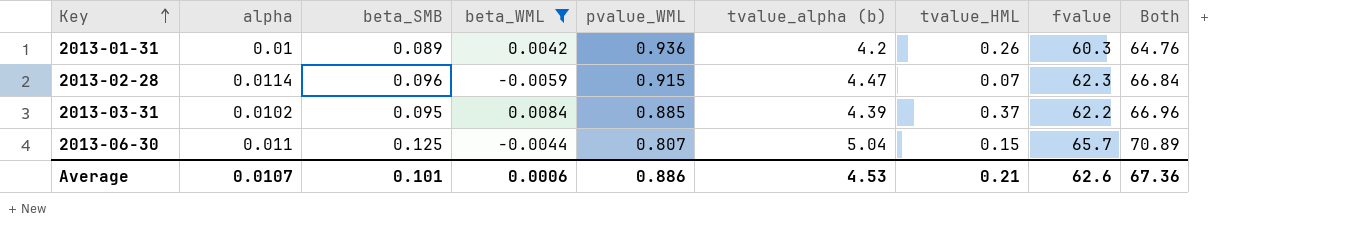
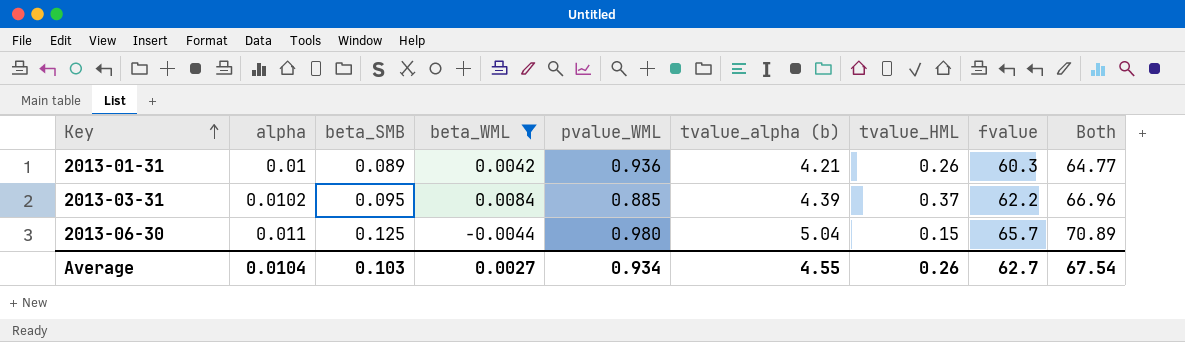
row 2013-02-28: 0.0114 | 0.096 | -0.0059 | 0.915 | 4.47 | 0.07 | 62.3 | 66.84 -> none
2013-01-31 | tvalue_alpha (b): 4.2 -> 4.21
2013-01-31 | Both: 64.76 -> 64.77
2013-06-30 | pvalue_WML: 0.807 -> 0.980
Average | alpha: 0.0107 -> 0.0104
Average | beta_SMB: 0.101 -> 0.103
Average | beta_WML: 0.0006 -> 0.0027
Average | pvalue_WML: 0.886 -> 0.934
Average | tvalue_alpha (b): 4.53 -> 4.55
Average | tvalue_HML: 0.21 -> 0.26
Average | fvalue: 62.6 -> 62.7
Average | Both: 67.36 -> 67.54

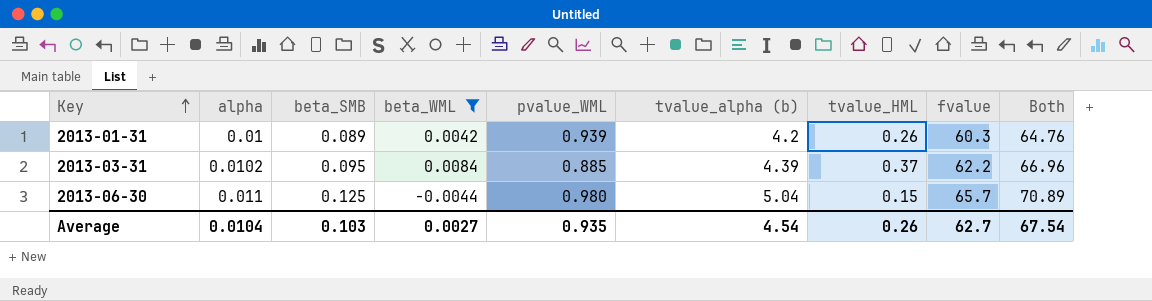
2013-01-31 | pvalue_WML: 0.936 -> 0.939
2013-01-31 | tvalue_alpha (b): 4.21 -> 4.2
2013-01-31 | Both: 64.77 -> 64.76
Average | pvalue_WML: 0.934 -> 0.935
Average | tvalue_alpha (b): 4.55 -> 4.54

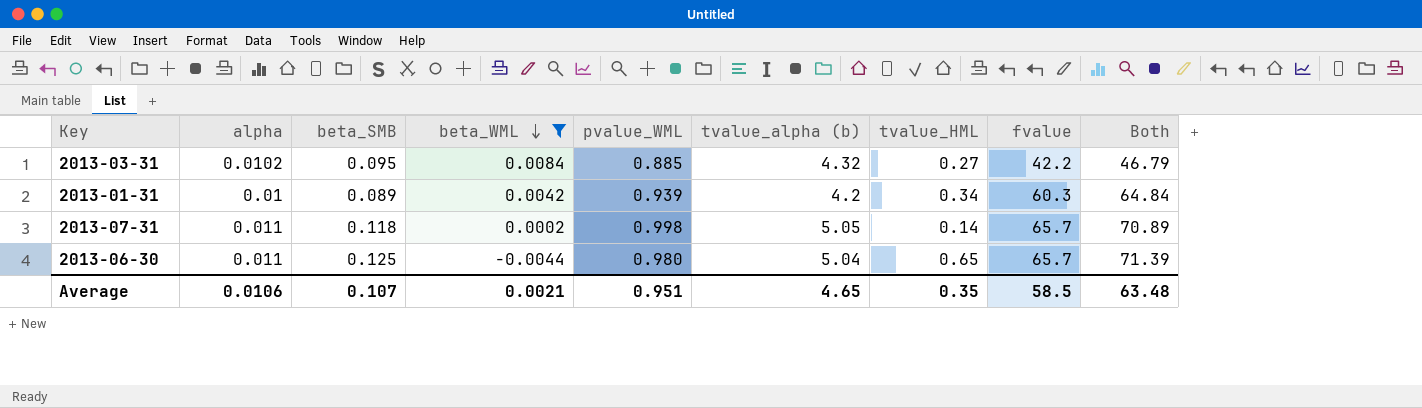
row order: Key ascending -> beta_WML descending
2013-03-31 | tvalue_alpha (b): 4.39 -> 4.32
2013-03-31 | tvalue_HML: 0.37 -> 0.27
2013-03-31 | fvalue: 62.2 -> 42.2
2013-03-31 | Both: 66.96 -> 46.79
2013-01-31 | tvalue_HML: 0.26 -> 0.34
2013-01-31 | Both: 64.76 -> 64.84
row 2013-07-31: none -> 0.011 | 0.118 | 0.0002 | 0.998 | 5.05 | 0.14 | 65.7 | 70.89
2013-06-30 | tvalue_HML: 0.15 -> 0.65
2013-06-30 | Both: 70.89 -> 71.39
Average | alpha: 0.0104 -> 0.0106
Average | beta_SMB: 0.103 -> 0.107
Average | beta_WML: 0.0027 -> 0.0021
Average | pvalue_WML: 0.935 -> 0.951
Average | tvalue_alpha (b): 4.54 -> 4.65
Average | tvalue_HML: 0.26 -> 0.35
Average | fvalue: 62.7 -> 58.5
Average | Both: 67.54 -> 63.48

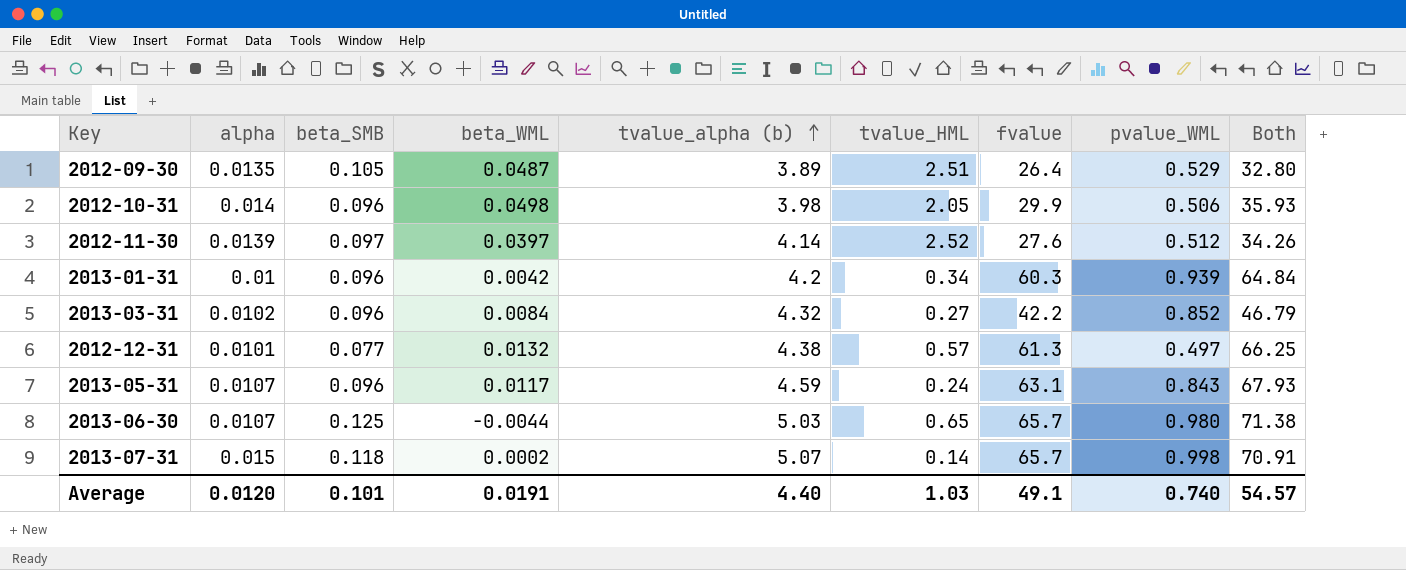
filter: beta_WML <= 0.0084 -> none
row order: beta_WML descending -> tvalue_alpha (b) ascending
column pvalue_WML | position: 5 -> 8
2013-01-31 | beta_SMB: 0.089 -> 0.096
2013-03-31 | beta_SMB: 0.095 -> 0.096
2013-03-31 | pvalue_WML: 0.885 -> 0.852
2013-06-30 | alpha: 0.011 -> 0.0107
2013-06-30 | tvalue_alpha (b): 5.04 -> 5.03
2013-06-30 | Both: 71.39 -> 71.38
2013-07-31 | alpha: 0.011 -> 0.015
2013-07-31 | tvalue_alpha (b): 5.05 -> 5.07
2013-07-31 | Both: 70.89 -> 70.91
Average | alpha: 0.0106 -> 0.0120
Average | beta_SMB: 0.107 -> 0.101
Average | beta_WML: 0.0021 -> 0.0191
Average | tvalue_alpha (b): 4.65 -> 4.40
Average | tvalue_HML: 0.35 -> 1.03
Average | fvalue: 58.5 -> 49.1
Average | pvalue_WML: 0.951 -> 0.740
Average | Both: 63.48 -> 54.57

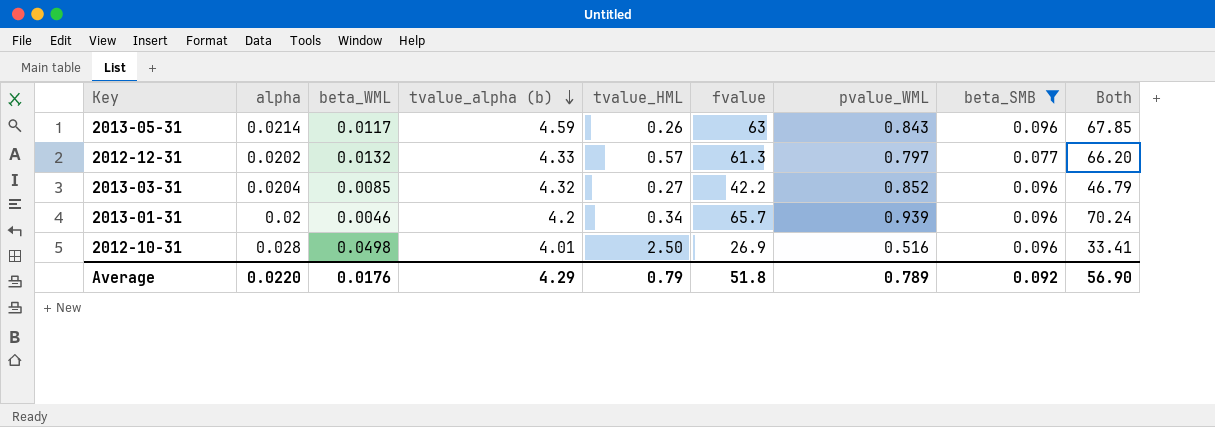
filter: none -> beta_SMB <= 0.096
row order: tvalue_alpha (b) ascending -> tvalue_alpha (b) descending
column beta_SMB | position: 3 -> 8
2013-05-31 | alpha: 0.0107 -> 0.0214
2013-05-31 | tvalue_HML: 0.24 -> 0.26
2013-05-31 | fvalue: 63.1 -> 63
2013-05-31 | Both: 67.93 -> 67.85
2012-12-31 | alpha: 0.0101 -> 0.0202
2012-12-31 | tvalue_alpha (b): 4.38 -> 4.33
2012-12-31 | pvalue_WML: 0.497 -> 0.797
2012-12-31 | Both: 66.25 -> 66.20
2013-03-31 | alpha: 0.0102 -> 0.0204
2013-03-31 | beta_WML: 0.0084 -> 0.0085
2013-01-31 | alpha: 0.01 -> 0.02
2013-01-31 | beta_WML: 0.0042 -> 0.0046
2013-01-31 | fvalue: 60.3 -> 65.7
2013-01-31 | Both: 64.84 -> 70.24
2012-10-31 | alpha: 0.014 -> 0.028
2012-10-31 | tvalue_alpha (b): 3.98 -> 4.01
2012-10-31 | tvalue_HML: 2.05 -> 2.50
2012-10-31 | fvalue: 29.9 -> 26.9
2012-10-31 | pvalue_WML: 0.506 -> 0.516
2012-10-31 | Both: 35.93 -> 33.41
Average | alpha: 0.0120 -> 0.0220
Average | beta_WML: 0.0191 -> 0.0176
Average | tvalue_alpha (b): 4.40 -> 4.29
Average | tvalue_HML: 1.03 -> 0.79
Average | fvalue: 49.1 -> 51.8
Average | pvalue_WML: 0.740 -> 0.789
Average | beta_SMB: 0.101 -> 0.092
Average | Both: 54.57 -> 56.90

